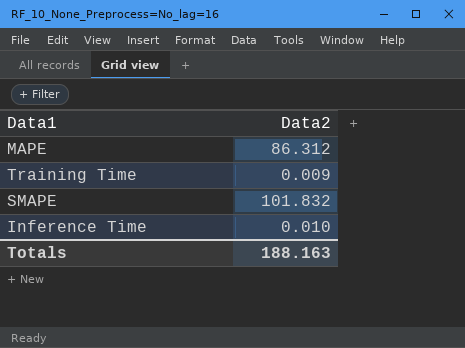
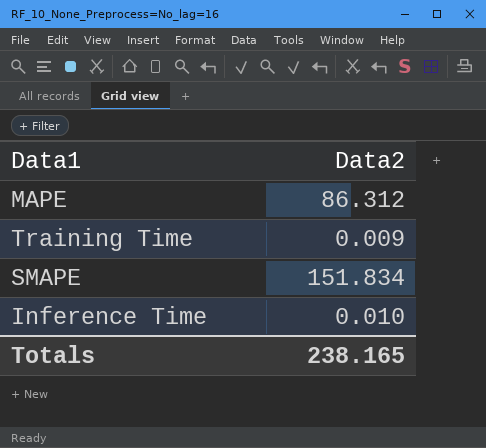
SMAPE | Data2: 101.832 -> 151.834
Totals | Data2: 188.163 -> 238.165

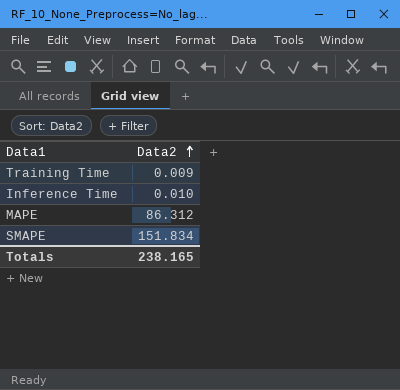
row order: none -> Data2 ascending

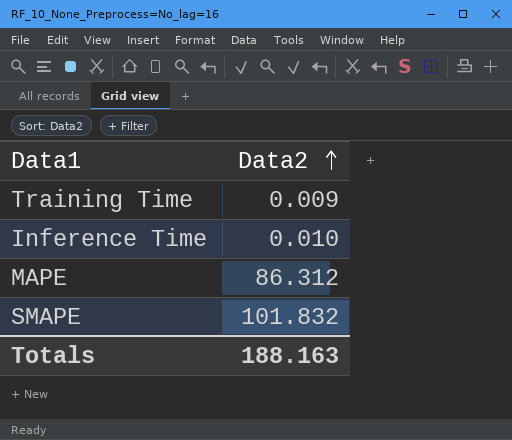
SMAPE | Data2: 151.834 -> 101.832
Totals | Data2: 238.165 -> 188.163

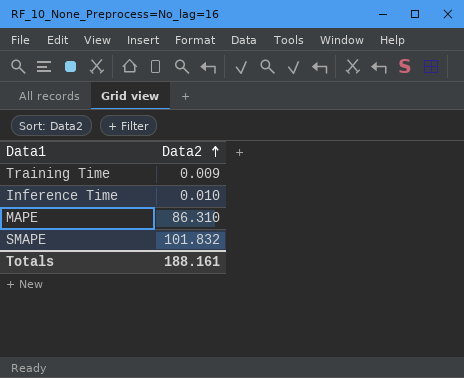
MAPE | Data2: 86.312 -> 86.310
Totals | Data2: 188.163 -> 188.161

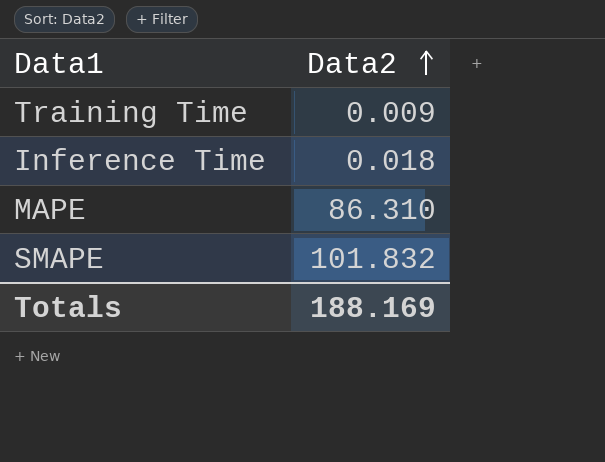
Inference Time | Data2: 0.010 -> 0.018
Totals | Data2: 188.161 -> 188.169

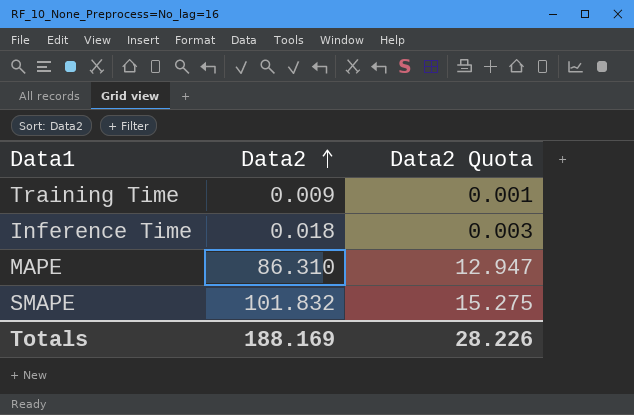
column Data2 Quota | formula: none -> [Data2] * 0.15

